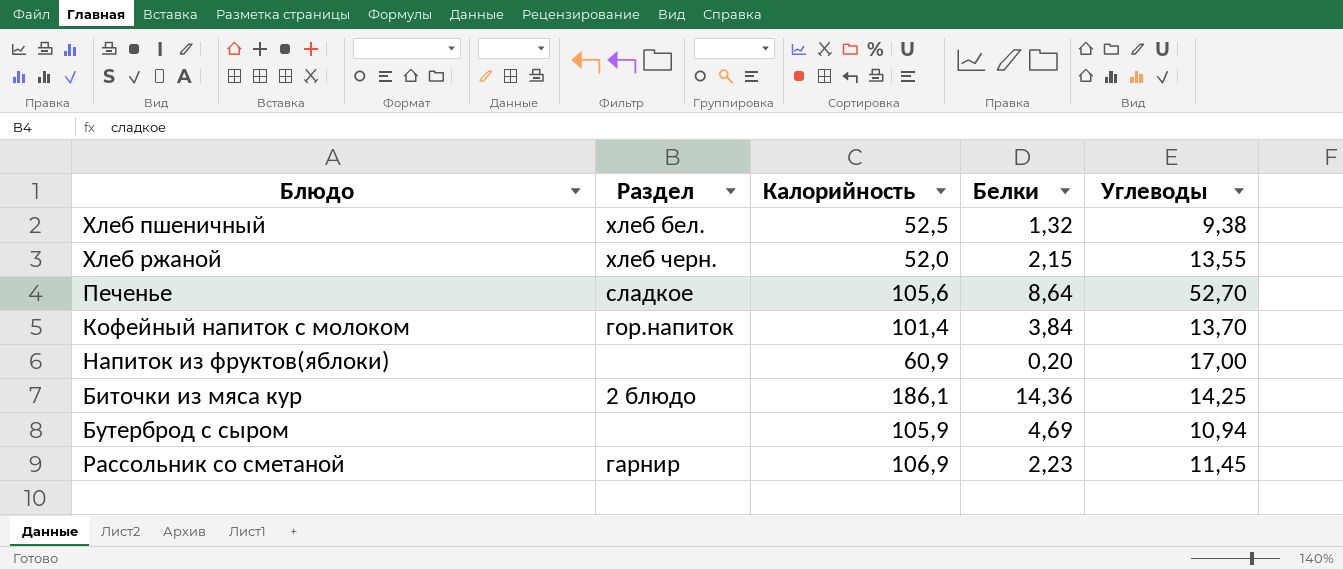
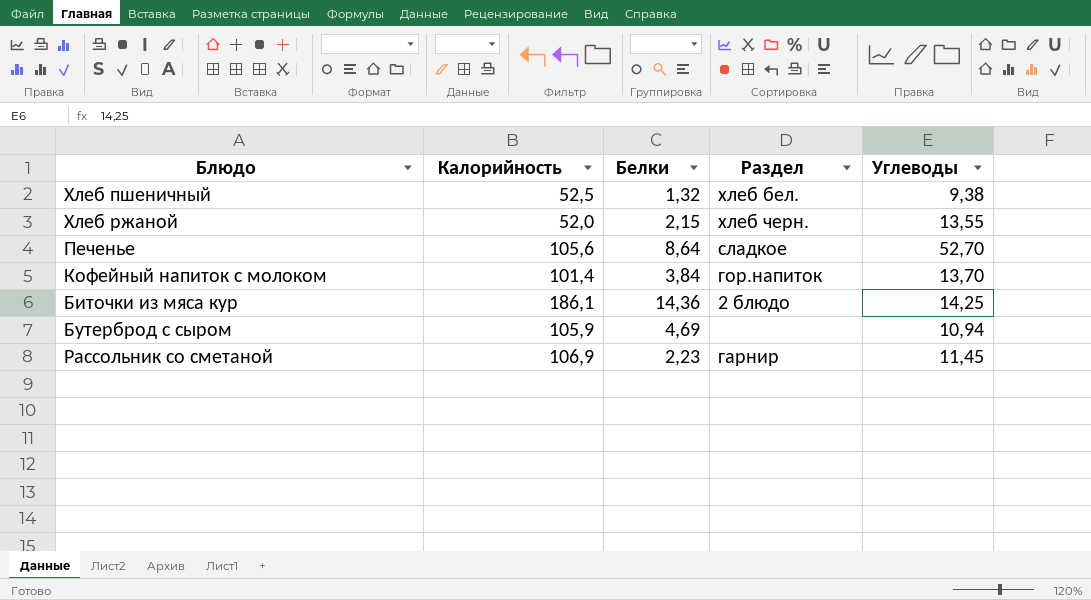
column Раздел | position: 2 -> 4
row Напиток из фруктов(яблоки): none | 60,9 | 0,20 | 17,00 -> none

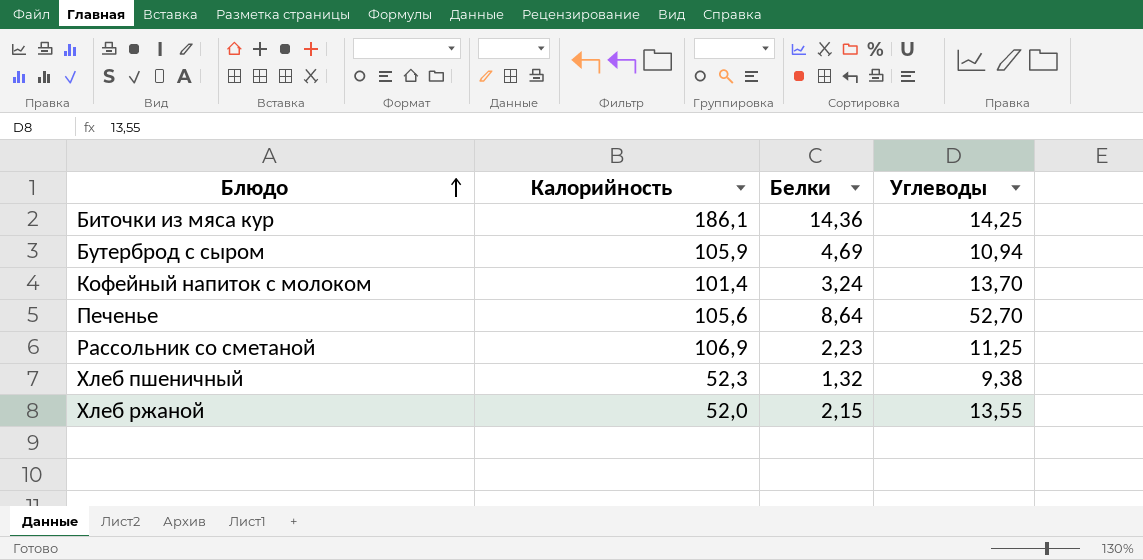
row order: none -> Блюдо ascending
column Раздел | position: 4 -> none
Кофейный напиток с молоком | Белки: 3,84 -> 3,24
Рассольник со сметаной | Углеводы: 11,45 -> 11,25
Хлеб пшеничный | Калорийность: 52,5 -> 52,3

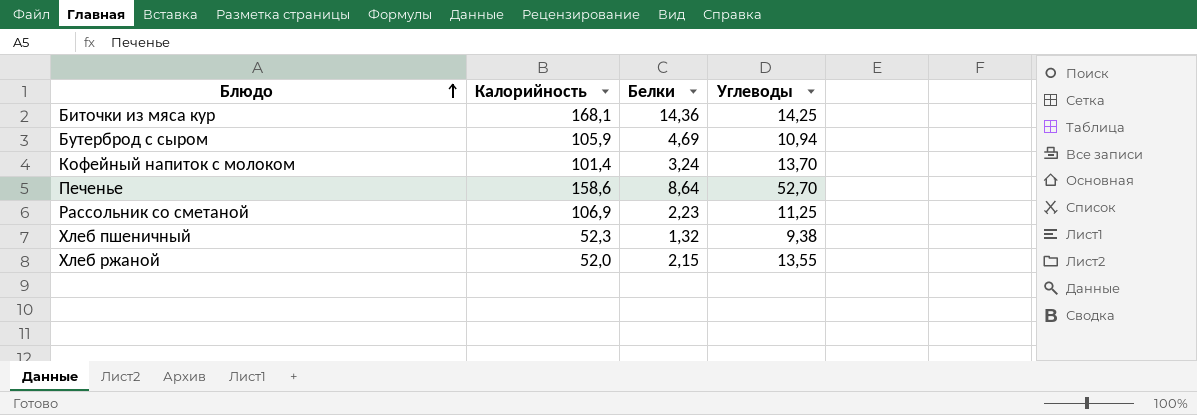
Биточки из мяса кур | Калорийность: 186,1 -> 168,1
Печенье | Калорийность: 105,6 -> 158,6

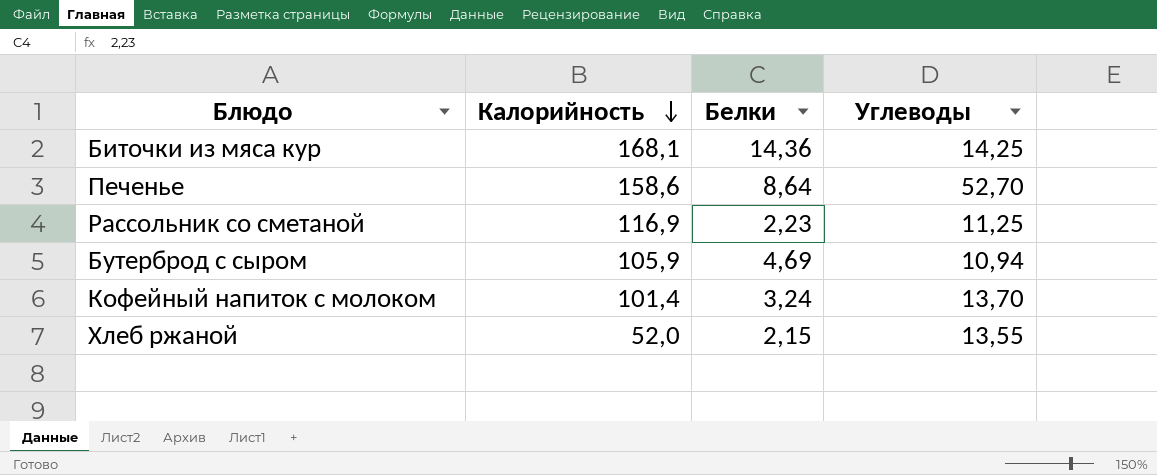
row order: Блюдо ascending -> Калорийность descending
row Хлеб пшеничный: 52,3 | 1,32 | 9,38 -> none
Рассольник со сметаной | Калорийность: 106,9 -> 116,9

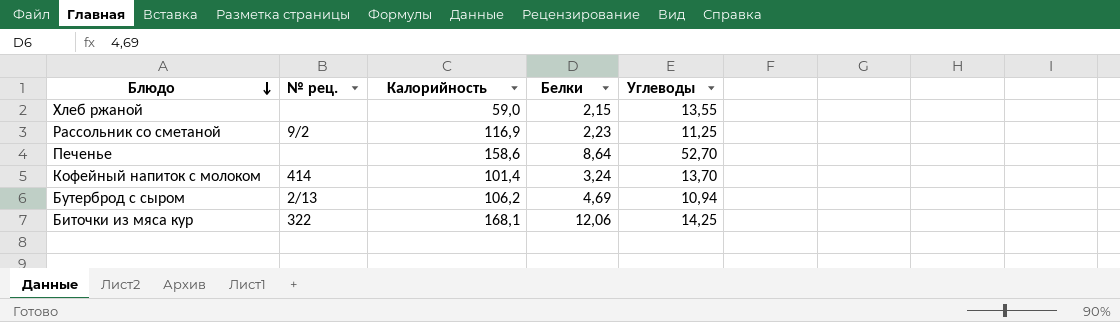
row order: Калорийность descending -> Блюдо descending
column № рец. | position: none -> 2
Хлеб ржаной | Калорийность: 52,0 -> 59,0
Бутерброд с сыром | Калорийность: 105,9 -> 106,2
Биточки из мяса кур | Белки: 14,36 -> 12,06

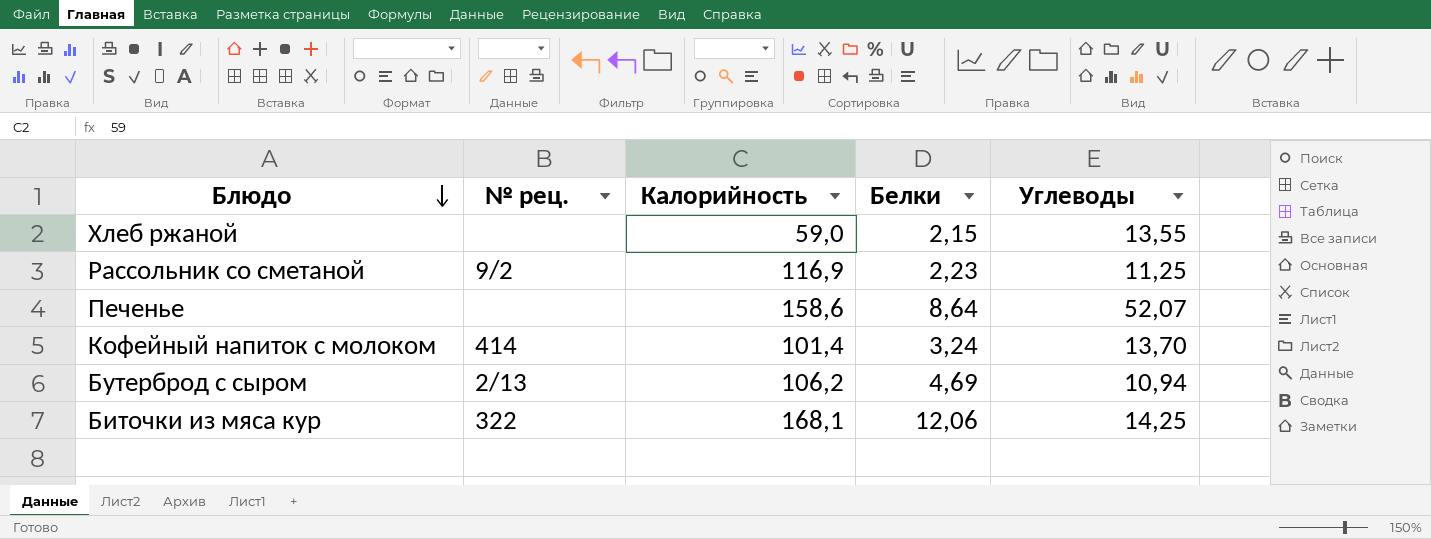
Печенье | Углеводы: 52,70 -> 52,07

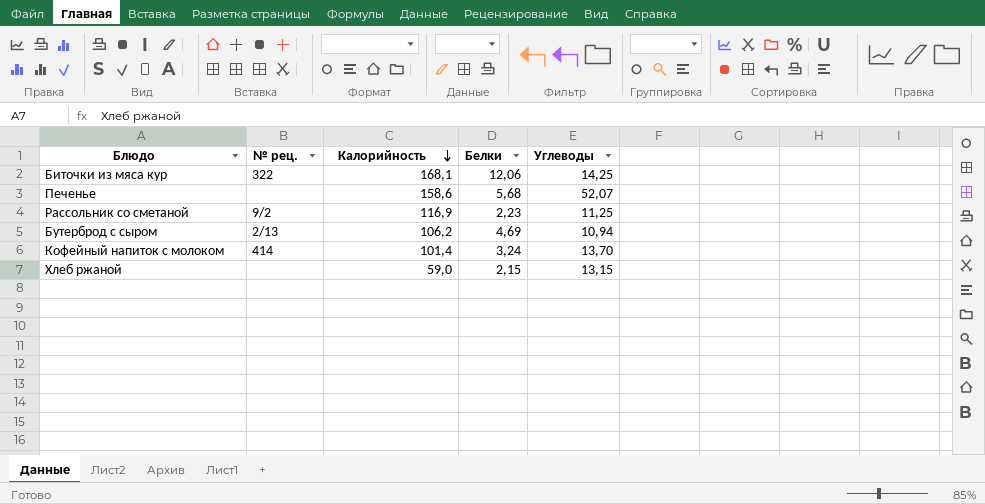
row order: Блюдо descending -> Калорийность descending
Печенье | Белки: 8,64 -> 5,68
Хлеб ржаной | Углеводы: 13,55 -> 13,15

